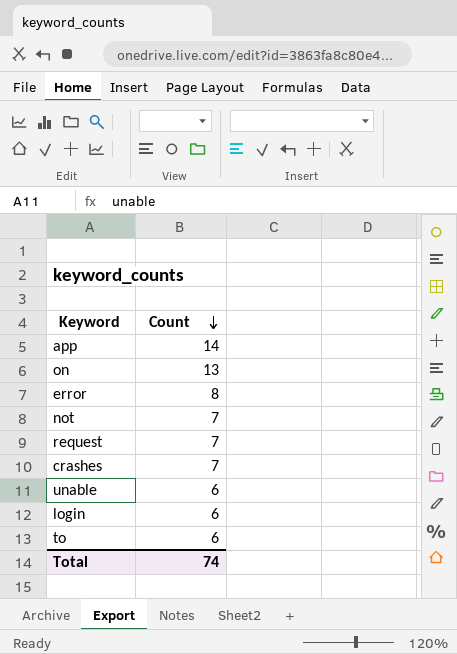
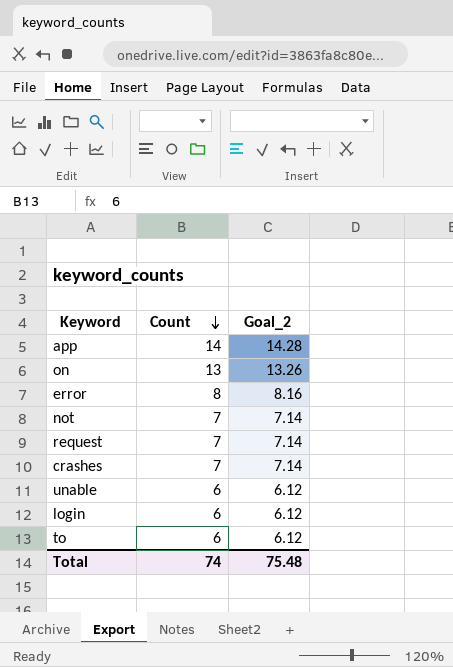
column Goal_2 | formula: none -> [Count] * 1.02

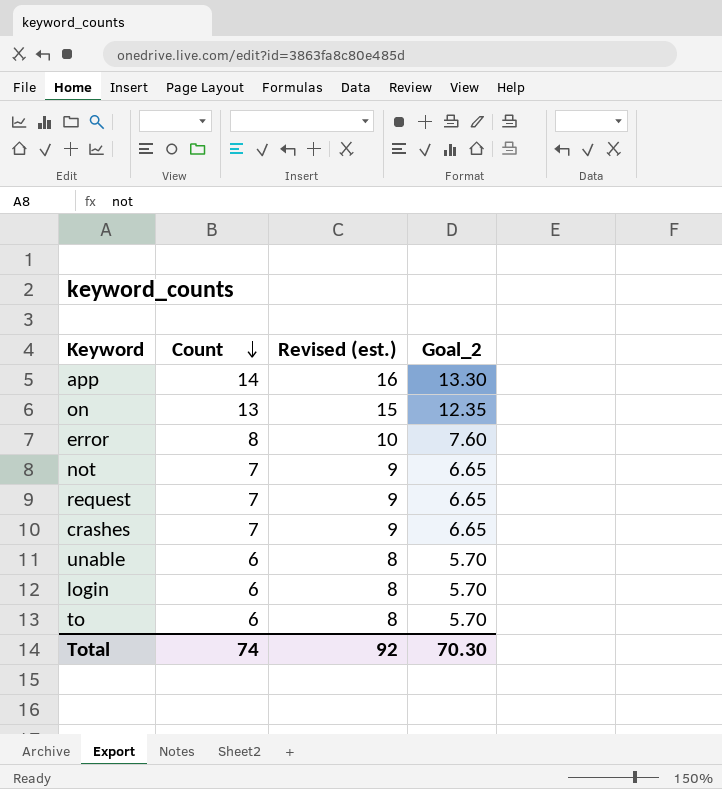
column Revised (est.) | formula: none -> [Count] + 2
column Goal_2 | formula: [Count] * 1.02 -> [Count] * 0.95
Total | Goal_2: 75.48 -> 70.30

